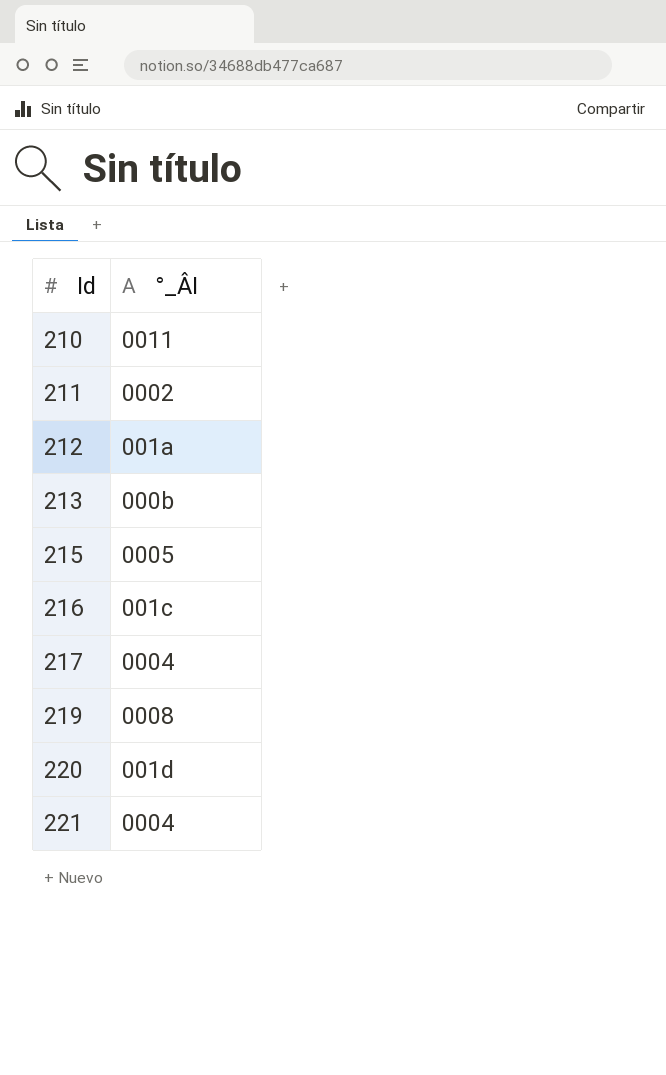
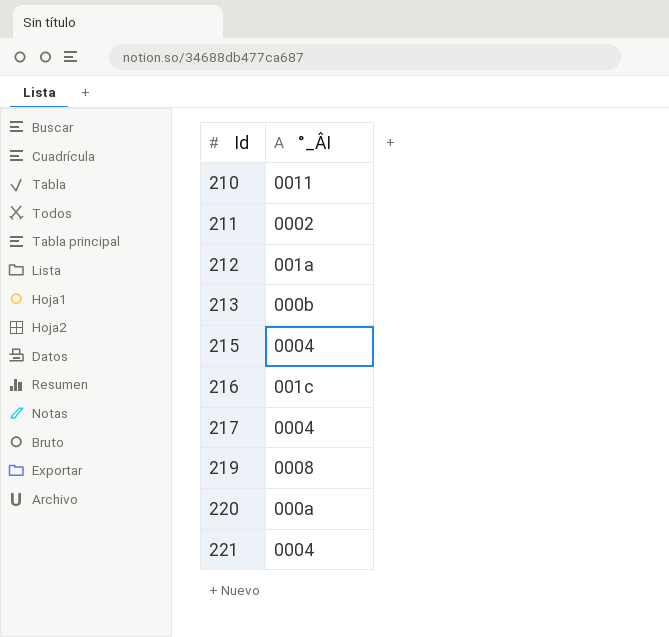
215 | °_ÂI: 0005 -> 0004
220 | °_ÂI: 001d -> 000a

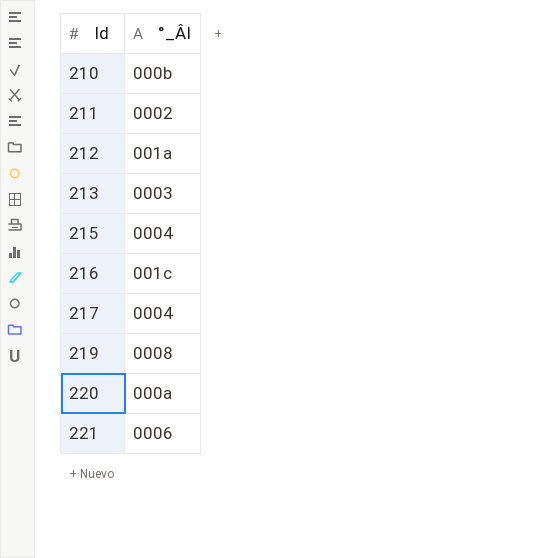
210 | °_ÂI: 0011 -> 000b
213 | °_ÂI: 000b -> 0003
221 | °_ÂI: 0004 -> 0006

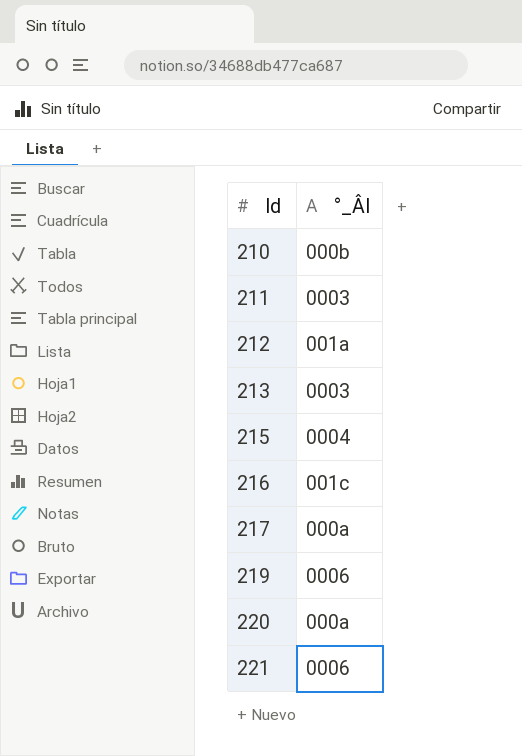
211 | °_ÂI: 0002 -> 0003
217 | °_ÂI: 0004 -> 000a
219 | °_ÂI: 0008 -> 0006

